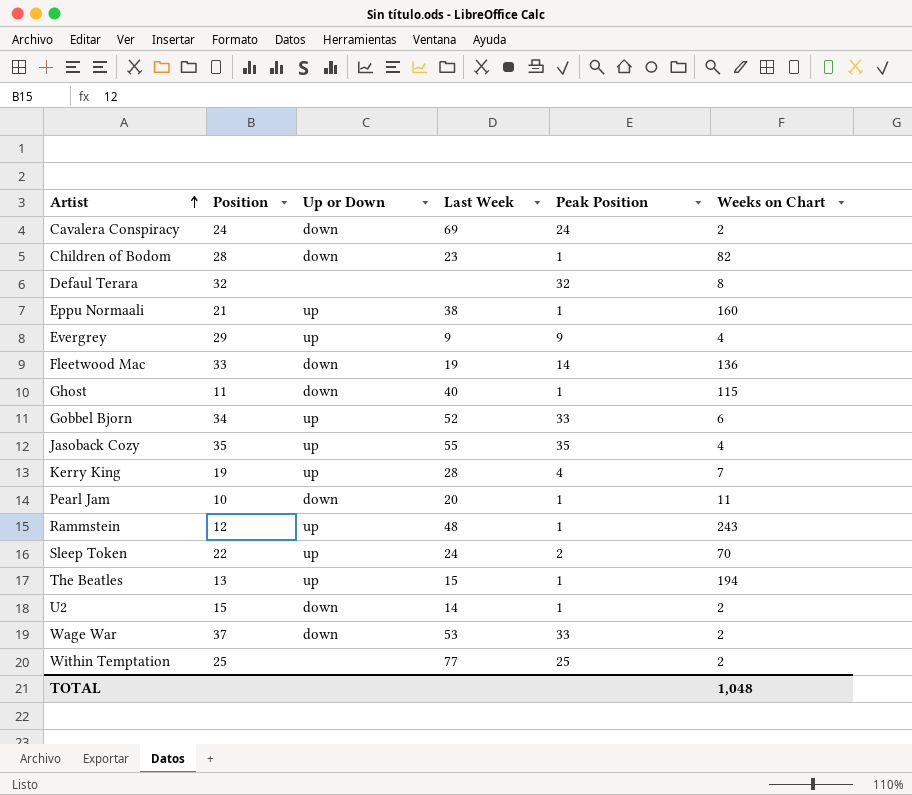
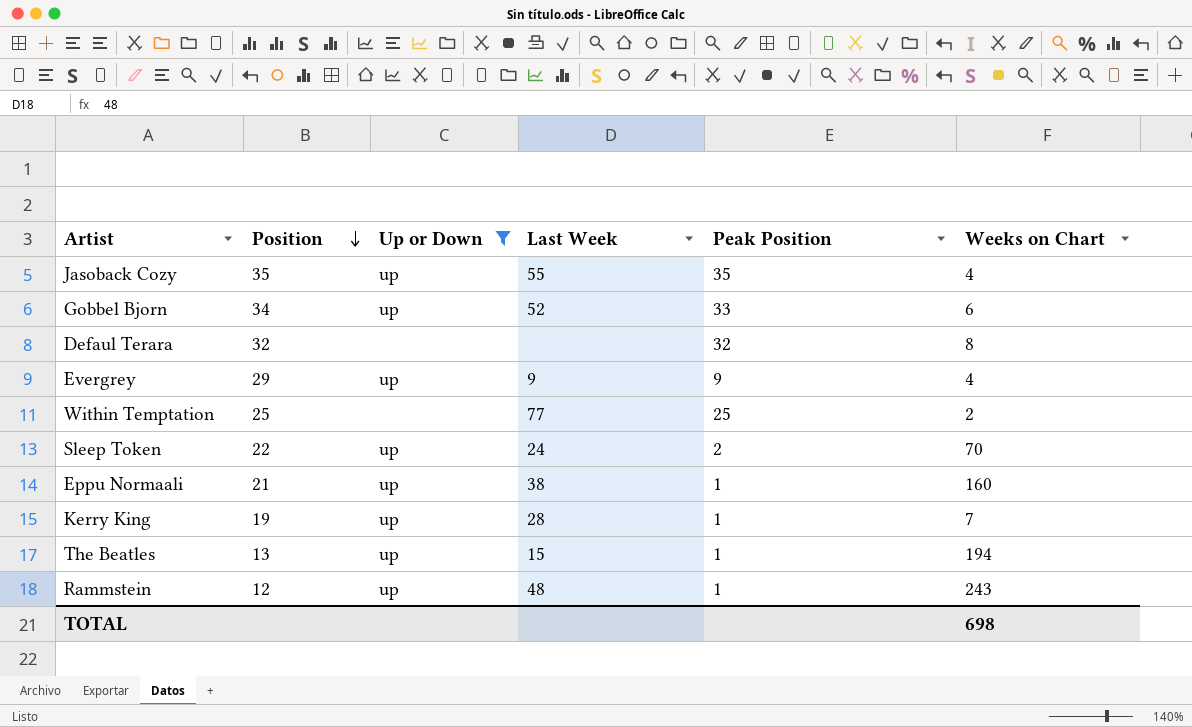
filter: none -> Up or Down != down
row order: Artist ascending -> Position descending
Kerry King | Peak Position: 4 -> 1
TOTAL | Weeks on Chart: 1,048 -> 698

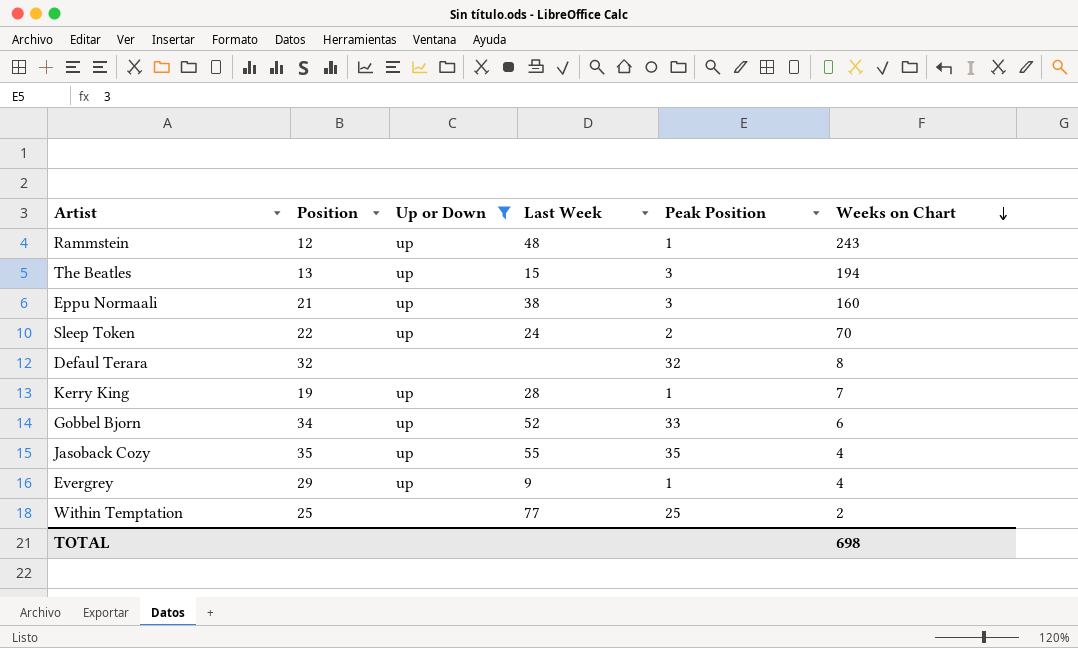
row order: Position descending -> Weeks on Chart descending
The Beatles | Peak Position: 1 -> 3
Eppu Normaali | Peak Position: 1 -> 3
Evergrey | Peak Position: 9 -> 1

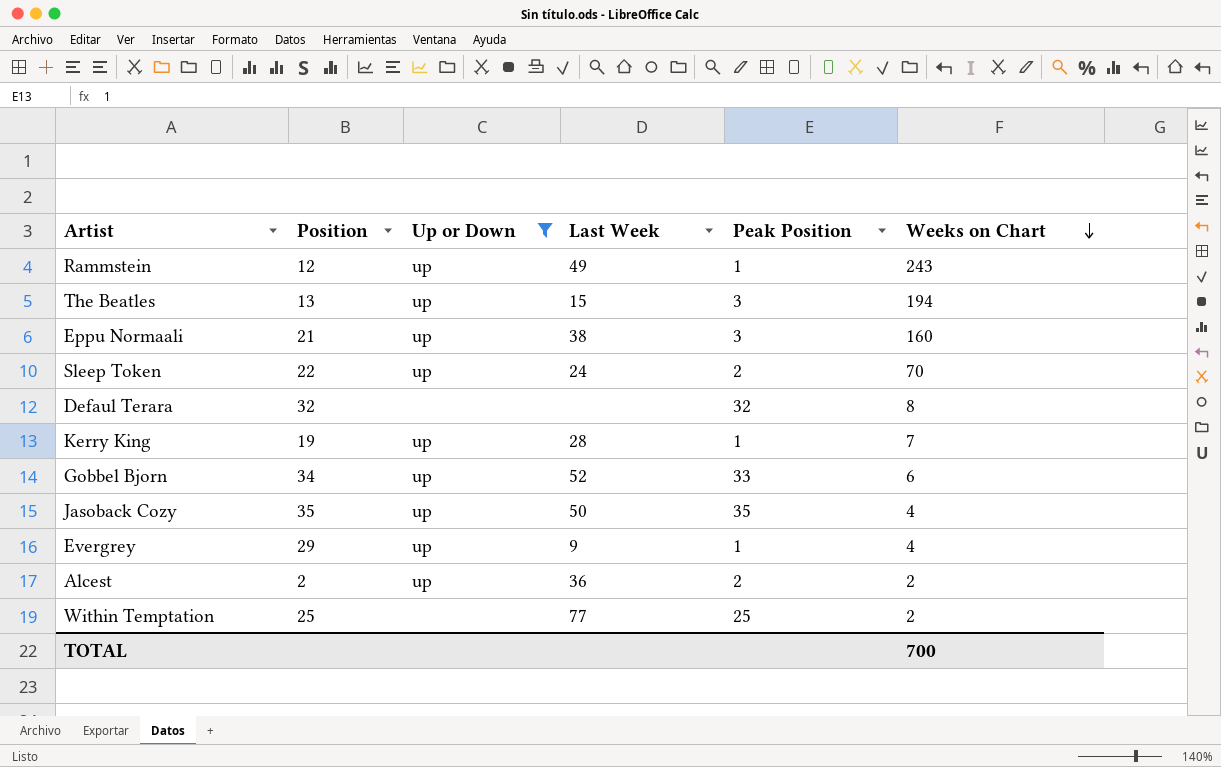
Rammstein | Last Week: 48 -> 49
Jasoback Cozy | Last Week: 55 -> 50
row Alcest: none -> 2 | up | 36 | 2 | 2
TOTAL | Weeks on Chart: 698 -> 700

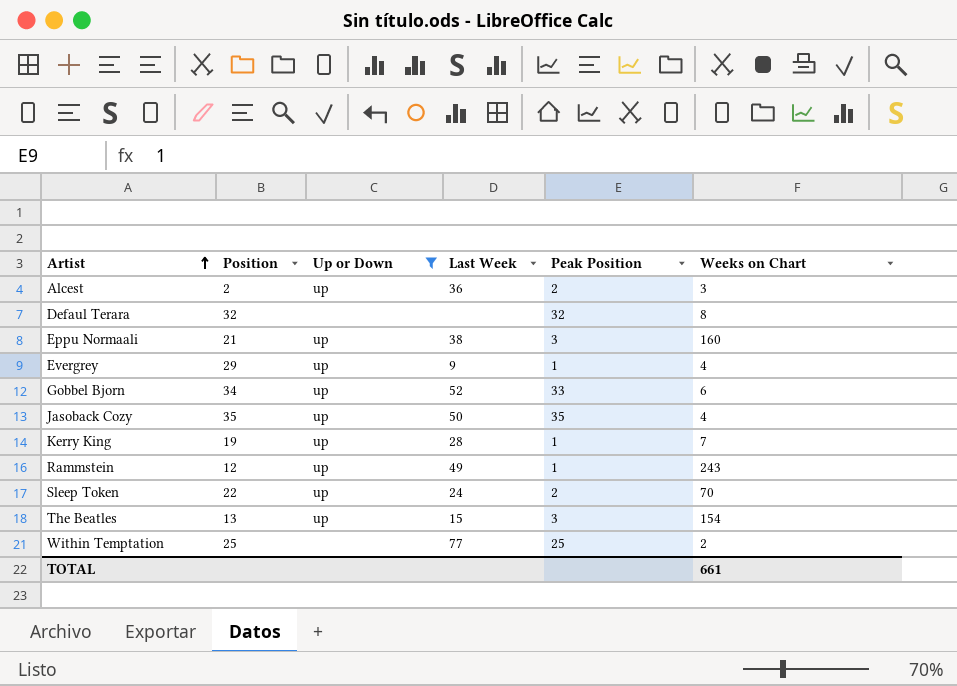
row order: Weeks on Chart descending -> Artist ascending
Alcest | Weeks on Chart: 2 -> 3
The Beatles | Weeks on Chart: 194 -> 154
TOTAL | Weeks on Chart: 700 -> 661

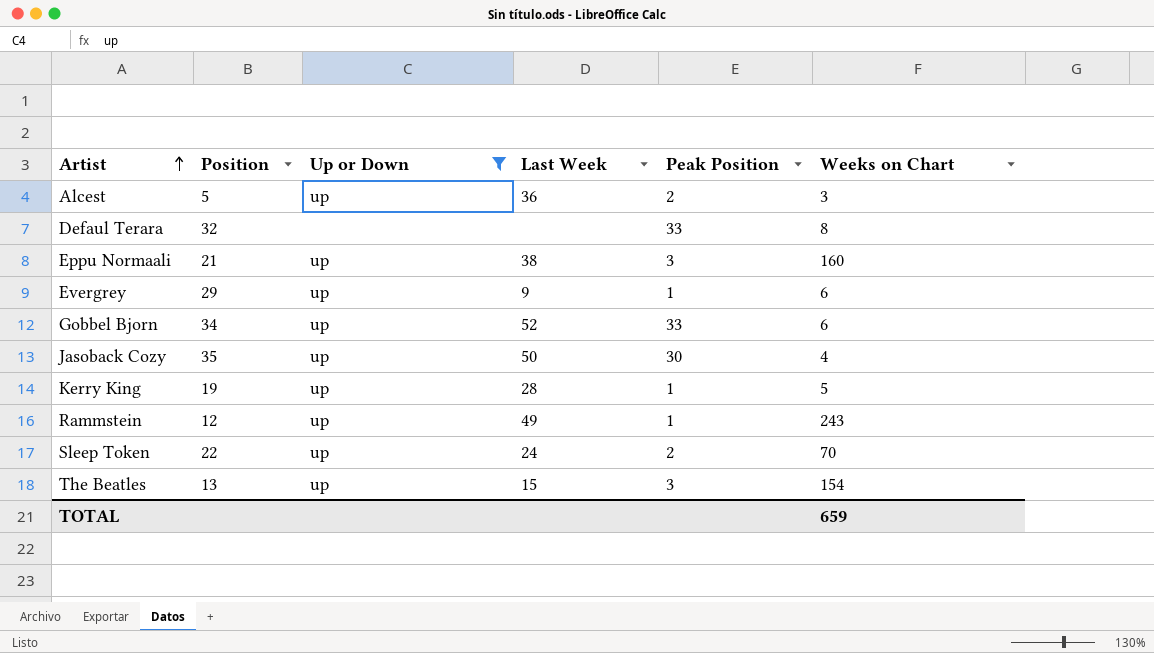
row Within Temptation: 25 | none | 77 | 25 | 2 -> none
Alcest | Position: 2 -> 5
Defaul Terara | Peak Position: 32 -> 33
Evergrey | Weeks on Chart: 4 -> 6
Jasoback Cozy | Peak Position: 35 -> 30
Kerry King | Weeks on Chart: 7 -> 5
TOTAL | Weeks on Chart: 661 -> 659

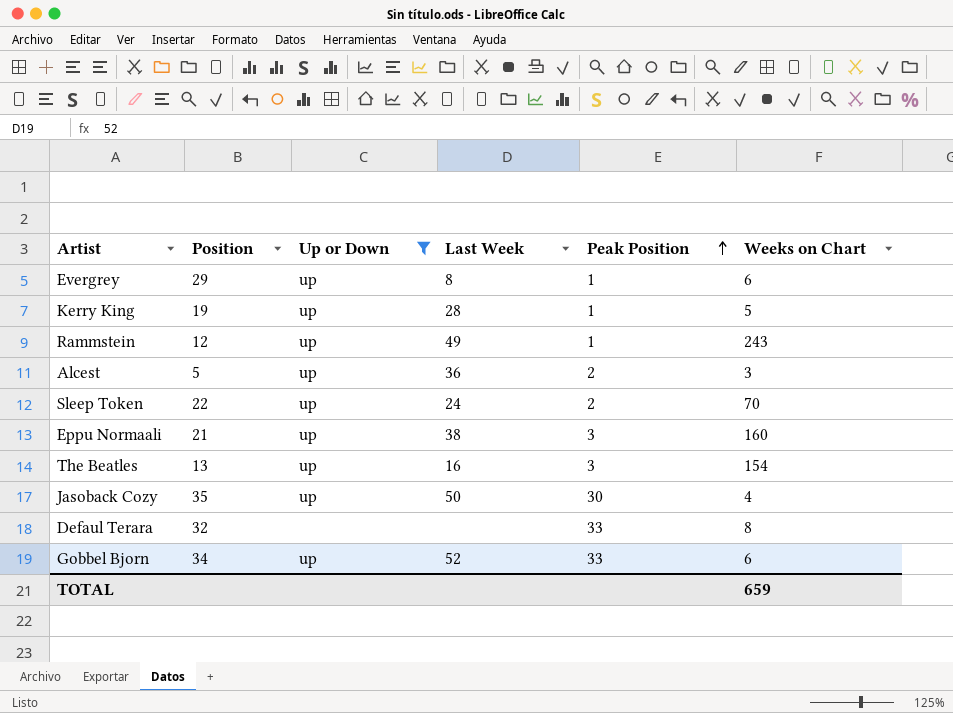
row order: Artist ascending -> Peak Position ascending
Evergrey | Last Week: 9 -> 8
The Beatles | Last Week: 15 -> 16

